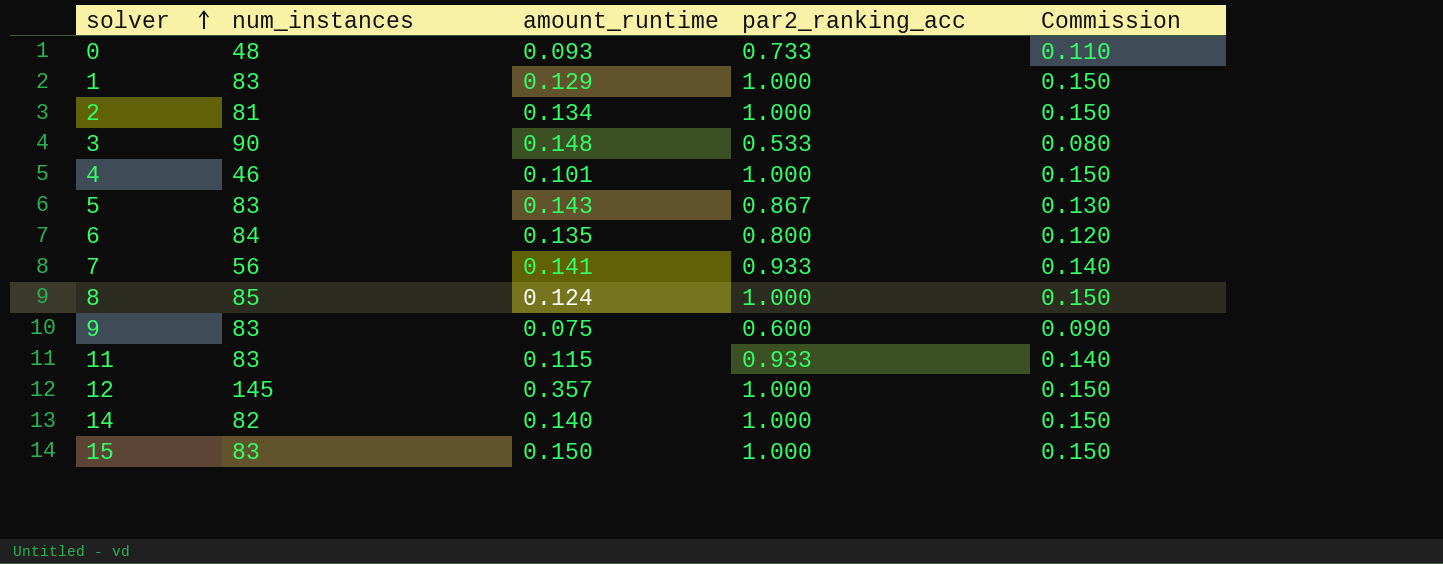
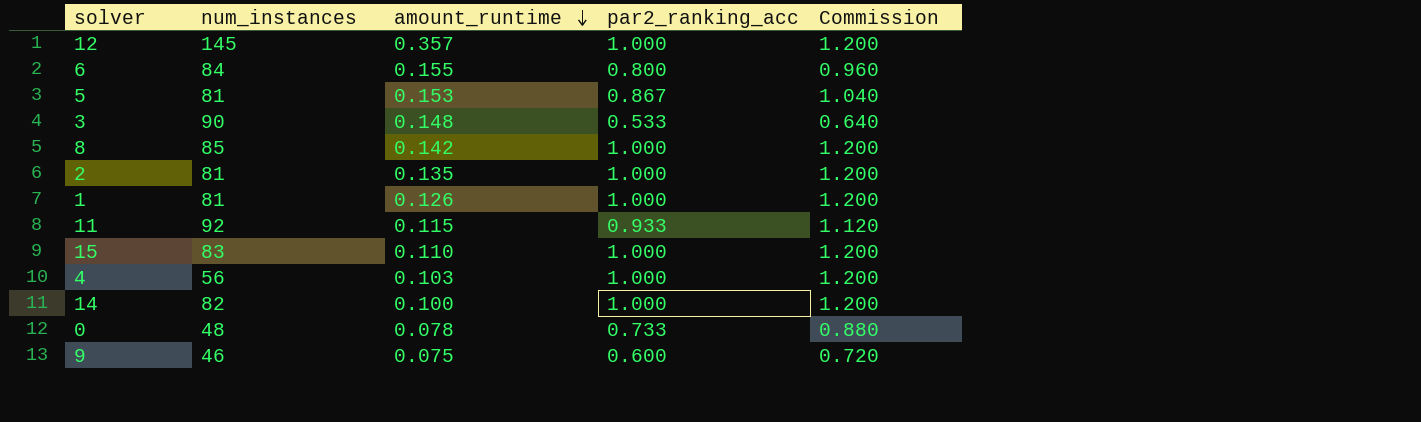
row order: solver ascending -> amount_runtime descending
column Commission | formula: [par2_ranking_acc] * 0.15 -> [par2_ranking_acc] * 1.2
row 7: 56 | 0.141 | 0.933 | 0.140 -> none
6 | amount_runtime: 0.135 -> 0.155
5 | num_instances: 83 -> 81
5 | amount_runtime: 0.143 -> 0.153
8 | amount_runtime: 0.124 -> 0.142
2 | amount_runtime: 0.134 -> 0.135
1 | num_instances: 83 -> 81
1 | amount_runtime: 0.129 -> 0.126
11 | num_instances: 83 -> 92
15 | amount_runtime: 0.150 -> 0.110
4 | num_instances: 46 -> 56
4 | amount_runtime: 0.101 -> 0.103
14 | amount_runtime: 0.140 -> 0.100
0 | amount_runtime: 0.093 -> 0.078
9 | num_instances: 83 -> 46

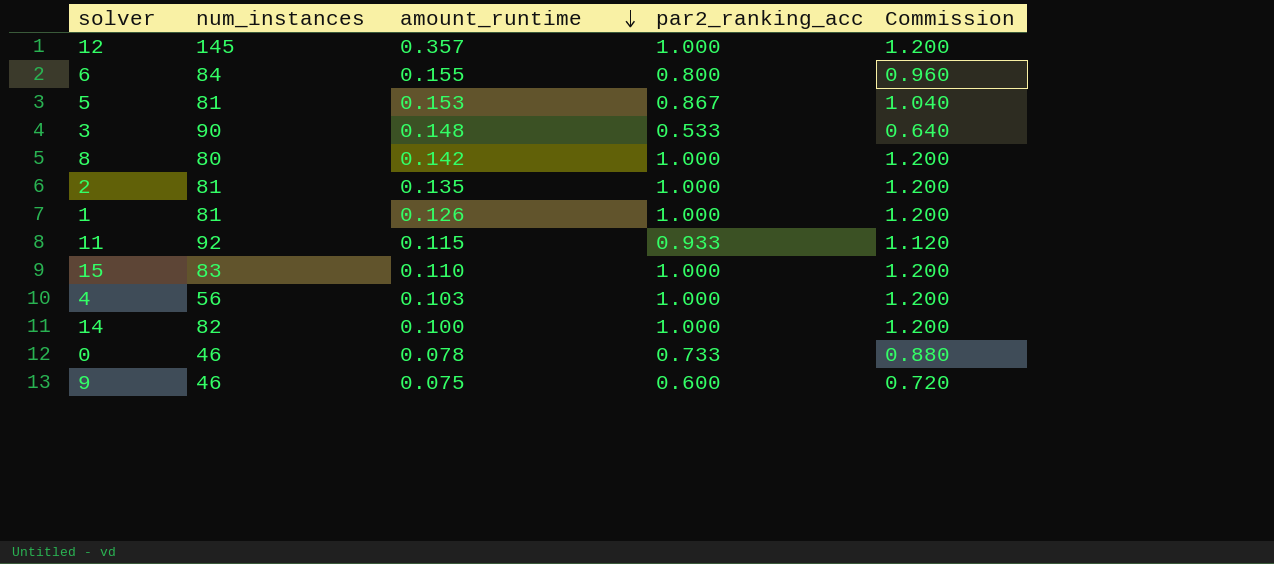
8 | num_instances: 85 -> 80
0 | num_instances: 48 -> 46

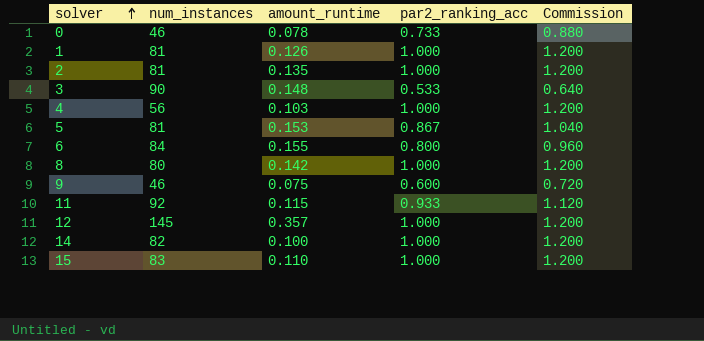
row order: amount_runtime descending -> solver ascending

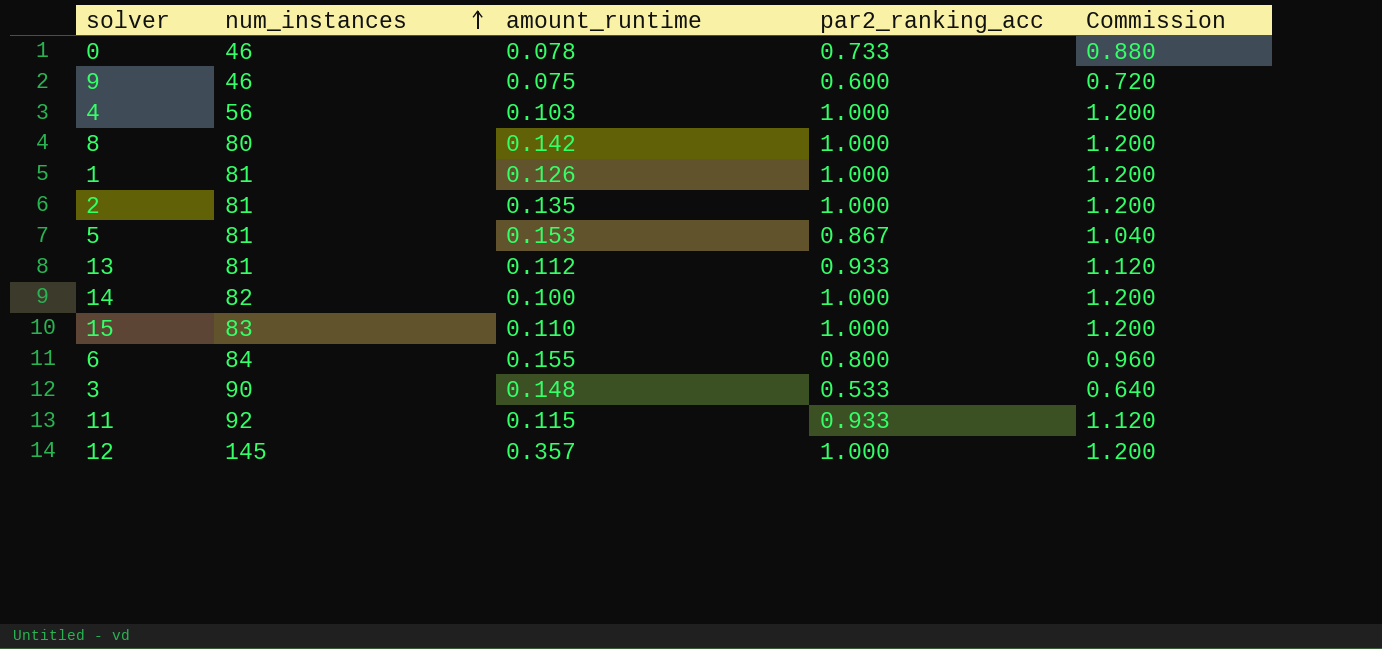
row order: solver ascending -> num_instances ascending
row 13: none -> 81 | 0.112 | 0.933 | 1.120

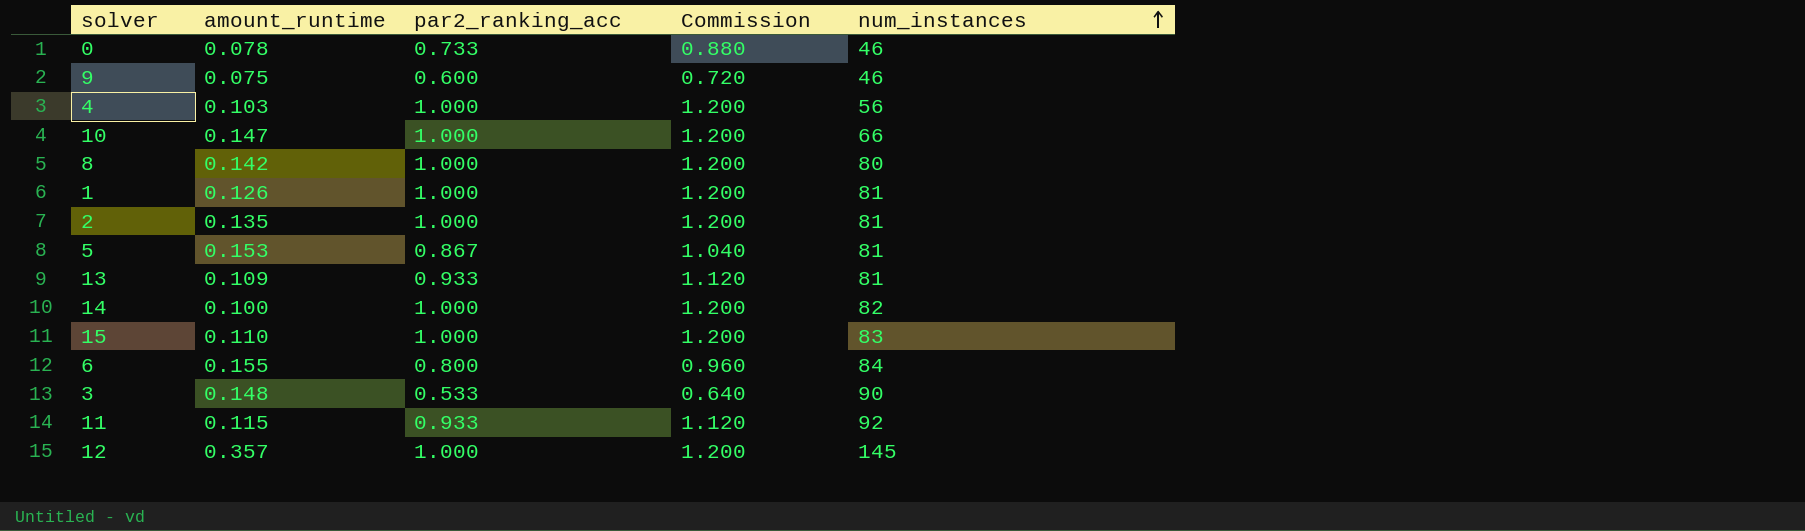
column num_instances | position: 2 -> 5
row 10: none -> 0.147 | 1.000 | 1.200 | 66
13 | amount_runtime: 0.112 -> 0.109

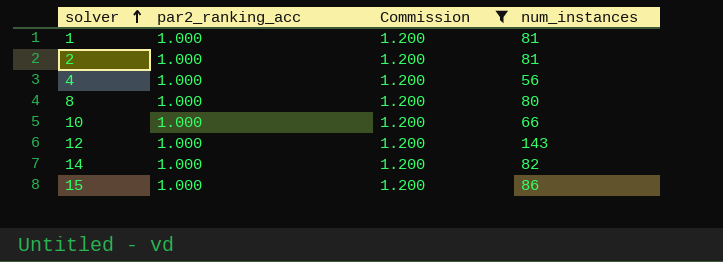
filter: none -> Commission = 1.200
row order: num_instances ascending -> solver ascending
column amount_runtime | position: 2 -> none
12 | num_instances: 145 -> 143
15 | num_instances: 83 -> 86

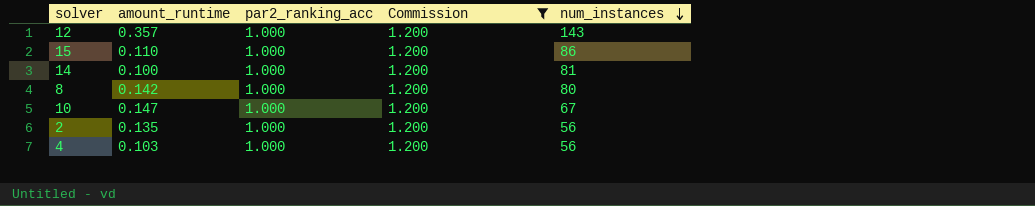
row order: solver ascending -> num_instances descending
column amount_runtime | position: none -> 2
row 1: 1.000 | 1.200 | 81 -> none
14 | num_instances: 82 -> 81
10 | num_instances: 66 -> 67
2 | num_instances: 81 -> 56

